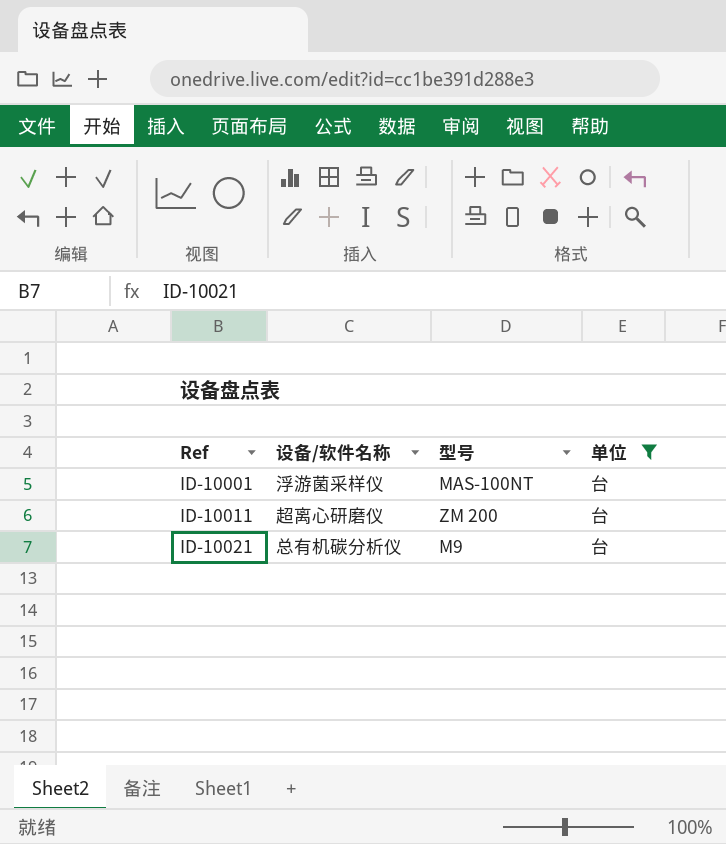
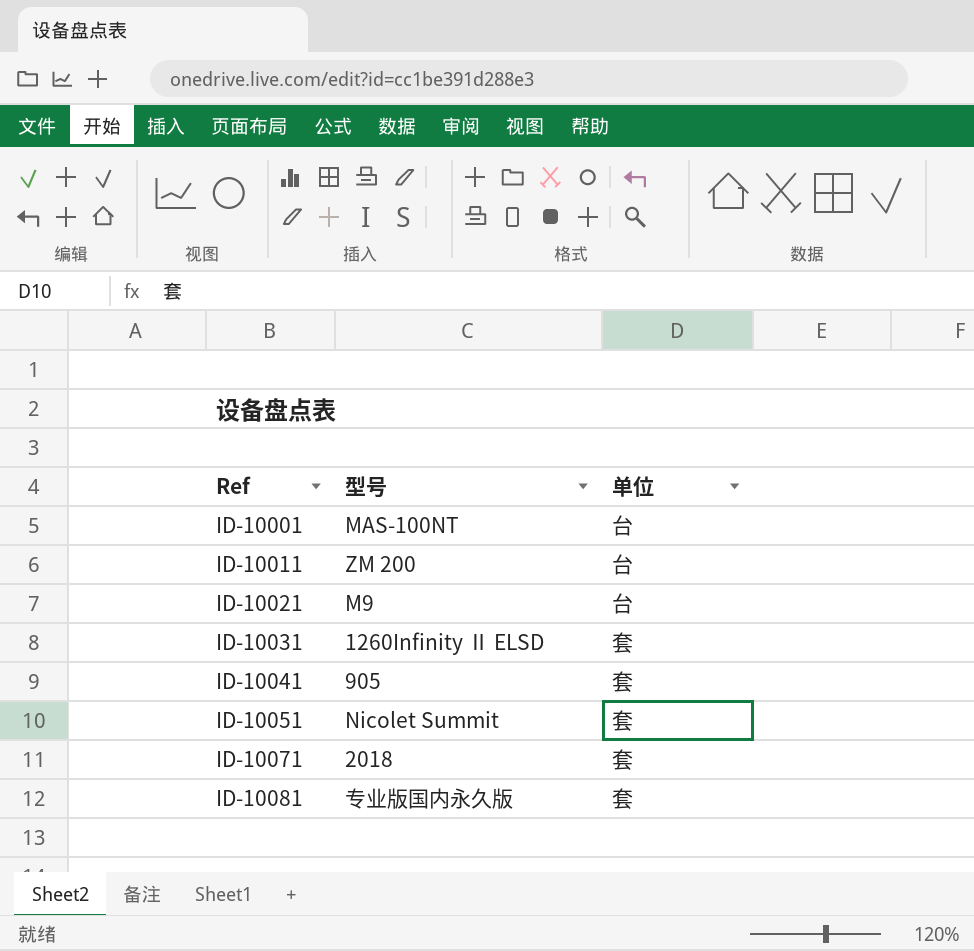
filter: 单位 = 台 -> none
column 设备/软件名称 | position: 2 -> none

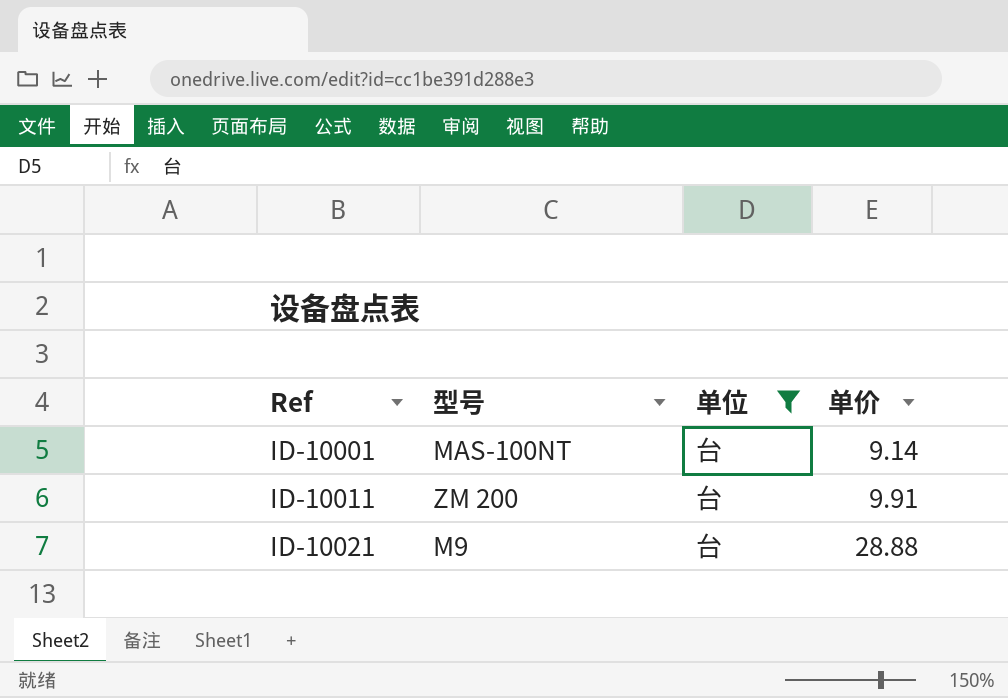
filter: none -> 单位 = 台
column 单价 | position: none -> 4

